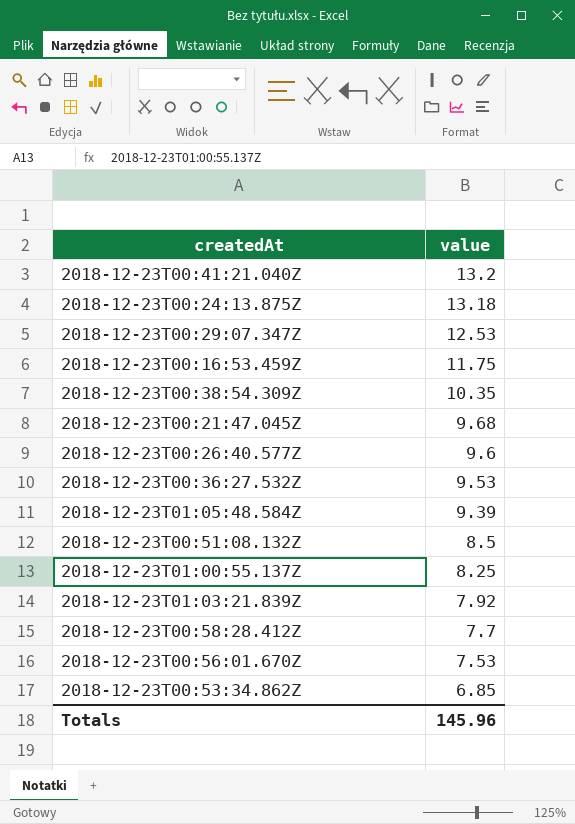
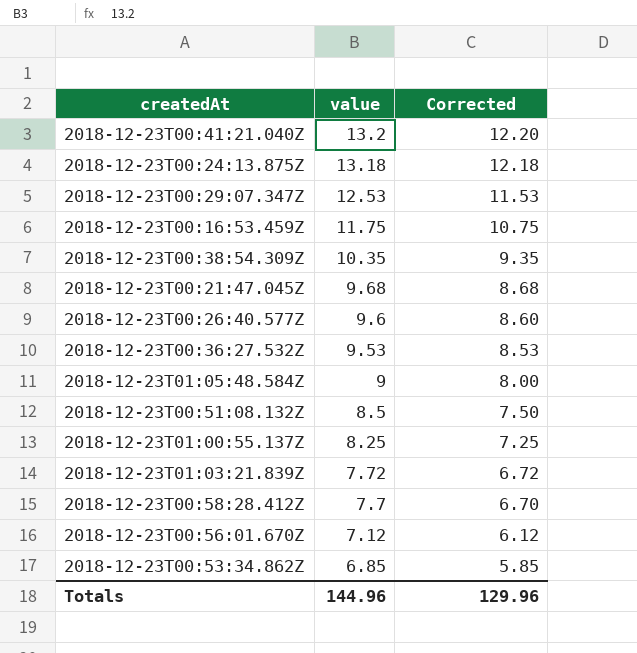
column Corrected | formula: none -> [value] - 1
2018-12-23T01:05:48.584Z | value: 9.39 -> 9
2018-12-23T01:03:21.839Z | value: 7.92 -> 7.72
2018-12-23T00:56:01.670Z | value: 7.53 -> 7.12
Totals | value: 145.96 -> 144.96

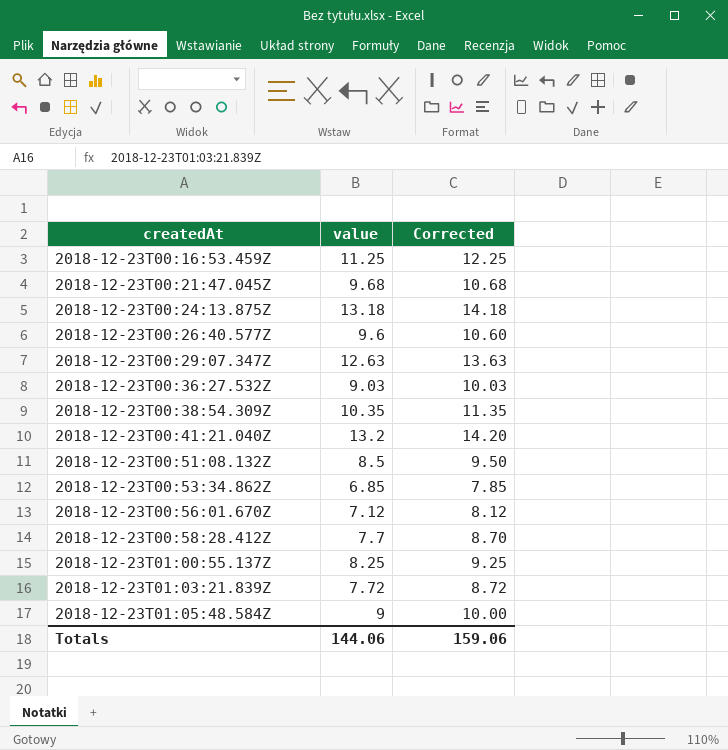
row order: value descending -> createdAt ascending
column Corrected | formula: [value] - 1 -> [value] + 1
2018-12-23T00:16:53.459Z | value: 11.75 -> 11.25
2018-12-23T00:29:07.347Z | value: 12.53 -> 12.63
2018-12-23T00:36:27.532Z | value: 9.53 -> 9.03
Totals | value: 144.96 -> 144.06
Totals | Corrected: 129.96 -> 159.06

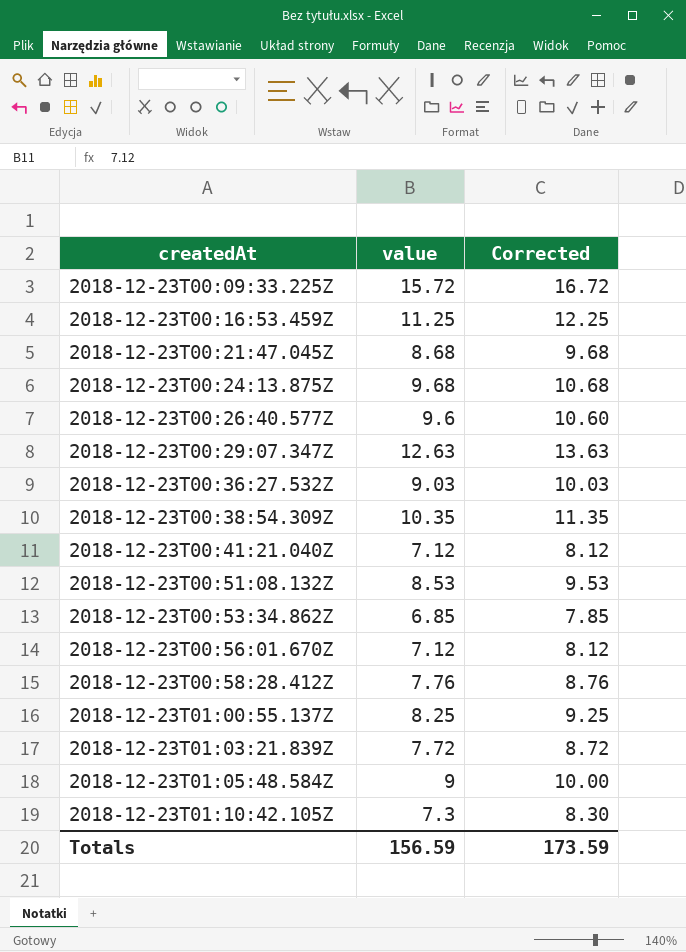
row 2018-12-23T00:09:33.225Z: none -> 15.72 | 16.72
2018-12-23T00:21:47.045Z | value: 9.68 -> 8.68
2018-12-23T00:21:47.045Z | Corrected: 10.68 -> 9.68
2018-12-23T00:24:13.875Z | value: 13.18 -> 9.68
2018-12-23T00:24:13.875Z | Corrected: 14.18 -> 10.68
2018-12-23T00:41:21.040Z | value: 13.2 -> 7.12
2018-12-23T00:41:21.040Z | Corrected: 14.20 -> 8.12
2018-12-23T00:51:08.132Z | value: 8.5 -> 8.53
2018-12-23T00:51:08.132Z | Corrected: 9.50 -> 9.53
2018-12-23T00:58:28.412Z | value: 7.7 -> 7.76
2018-12-23T00:58:28.412Z | Corrected: 8.70 -> 8.76
row 2018-12-23T01:10:42.105Z: none -> 7.3 | 8.30
Totals | value: 144.06 -> 156.59
Totals | Corrected: 159.06 -> 173.59

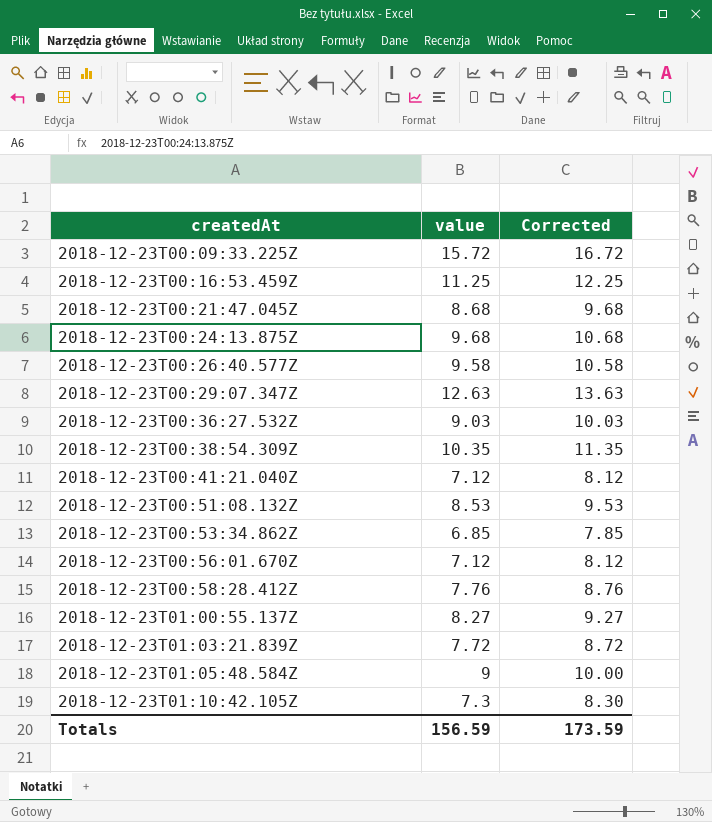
2018-12-23T00:26:40.577Z | value: 9.6 -> 9.58
2018-12-23T00:26:40.577Z | Corrected: 10.60 -> 10.58
2018-12-23T01:00:55.137Z | value: 8.25 -> 8.27
2018-12-23T01:00:55.137Z | Corrected: 9.25 -> 9.27

